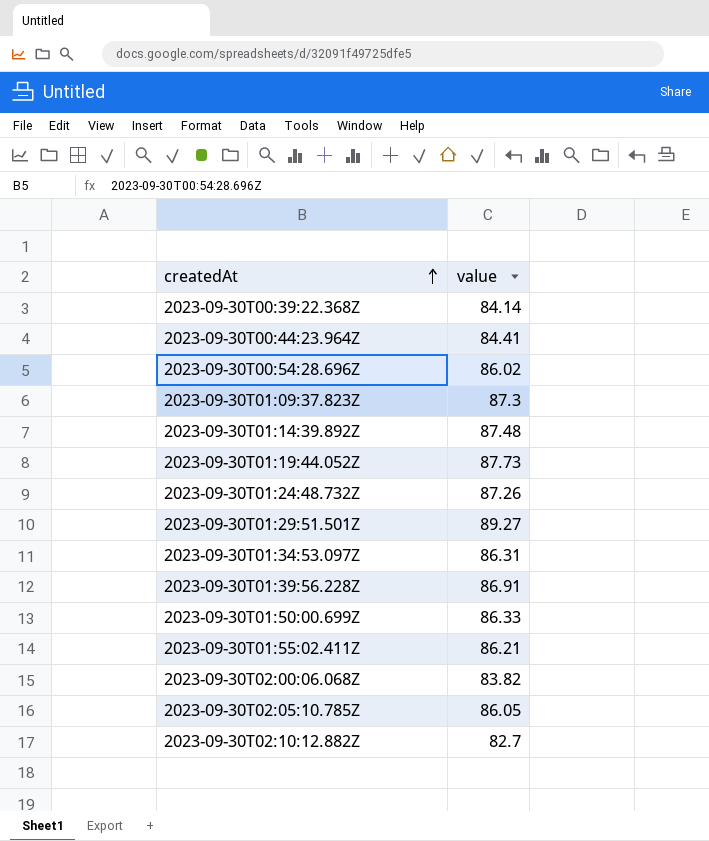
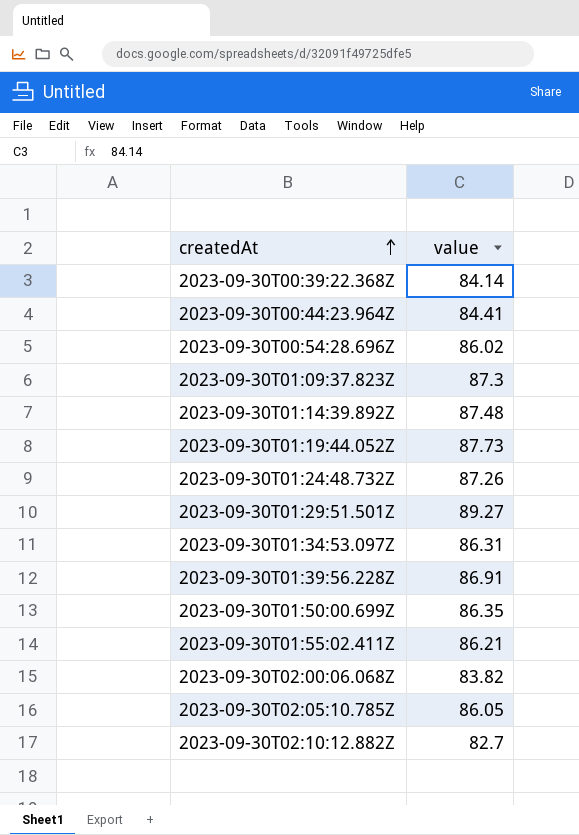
2023-09-30T01:50:00.699Z | value: 86.33 -> 86.35

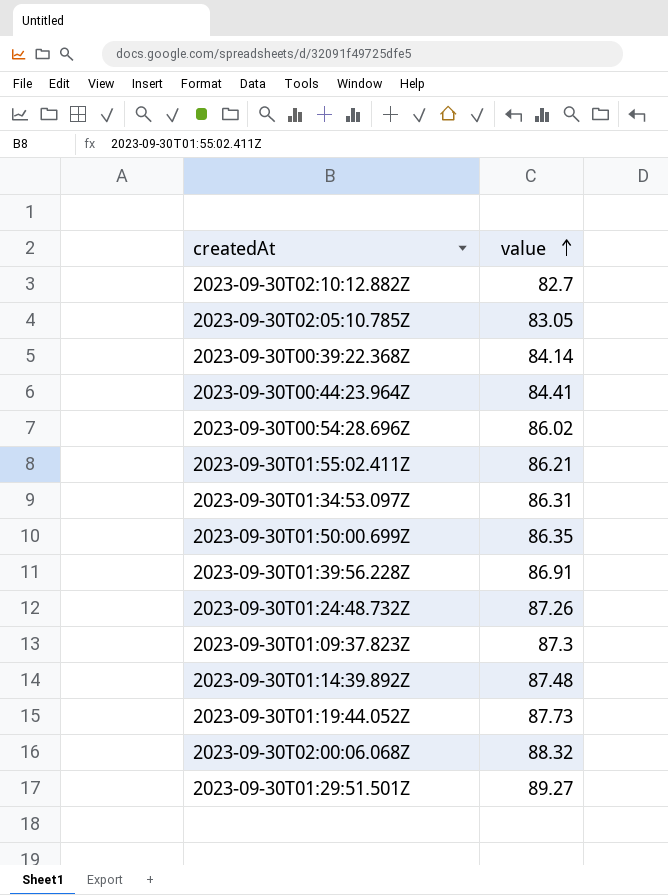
row order: createdAt ascending -> value ascending
2023-09-30T02:05:10.785Z | value: 86.05 -> 83.05
2023-09-30T02:00:06.068Z | value: 83.82 -> 88.32

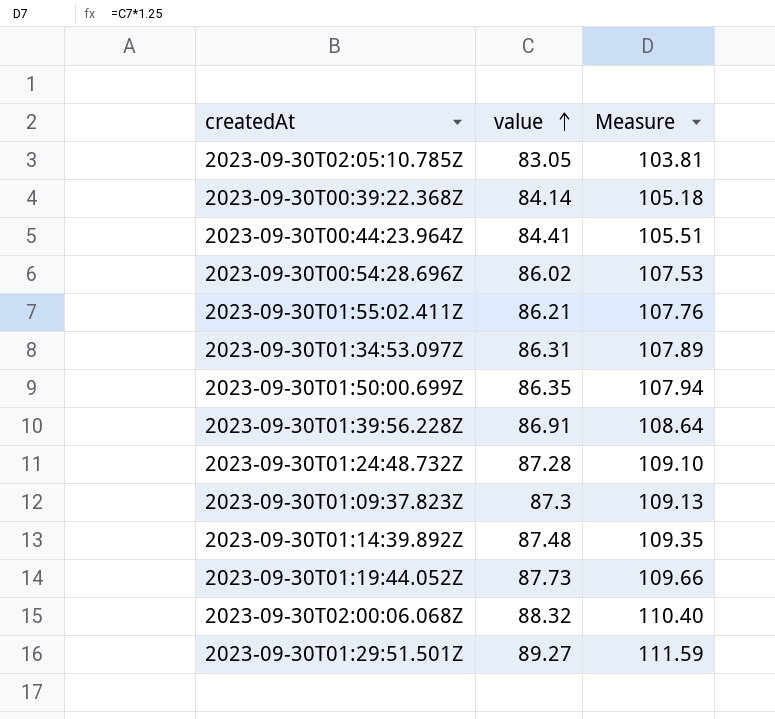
column Measure | formula: none -> [value] * 1.25
row 2023-09-30T02:10:12.882Z: 82.7 -> none
2023-09-30T01:24:48.732Z | value: 87.26 -> 87.28

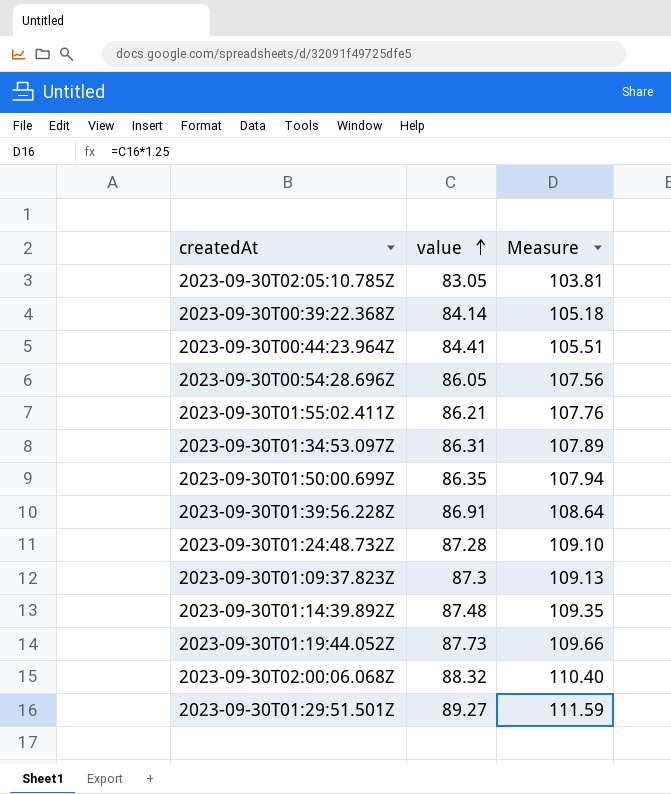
2023-09-30T00:54:28.696Z | value: 86.02 -> 86.05
2023-09-30T00:54:28.696Z | Measure: 107.53 -> 107.56

